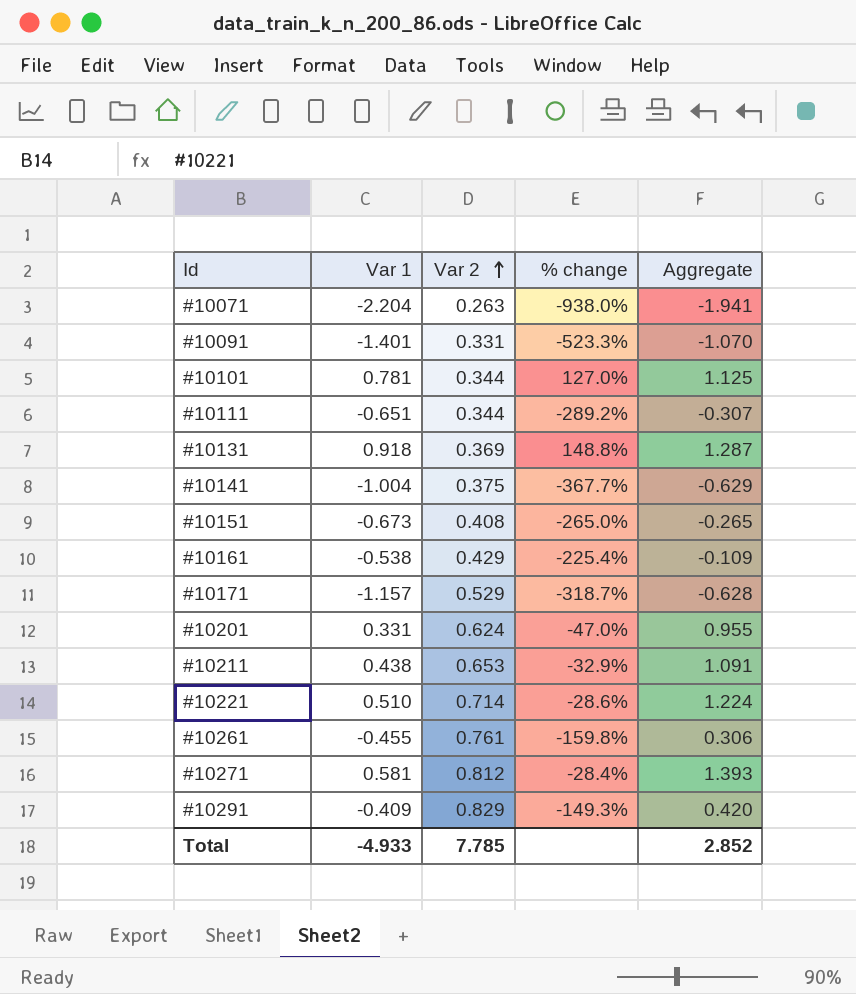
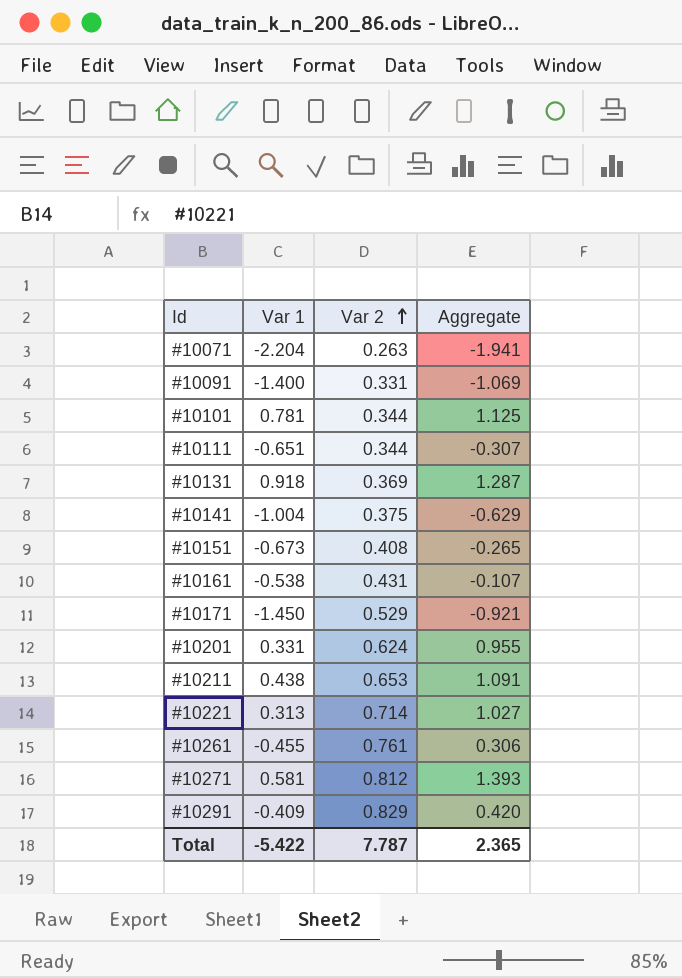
column % change | formula: ([Var 1] - [Var 2]) / [Var 2] -> none
#10091 | Var 1: -1.401 -> -1.400
#10091 | Aggregate: -1.070 -> -1.069
#10161 | Var 2: 0.429 -> 0.431
#10161 | Aggregate: -0.109 -> -0.107
#10171 | Var 1: -1.157 -> -1.450
#10171 | Aggregate: -0.628 -> -0.921
#10221 | Var 1: 0.510 -> 0.313
#10221 | Aggregate: 1.224 -> 1.027
Total | Var 1: -4.933 -> -5.422
Total | Var 2: 7.785 -> 7.787
Total | Aggregate: 2.852 -> 2.365

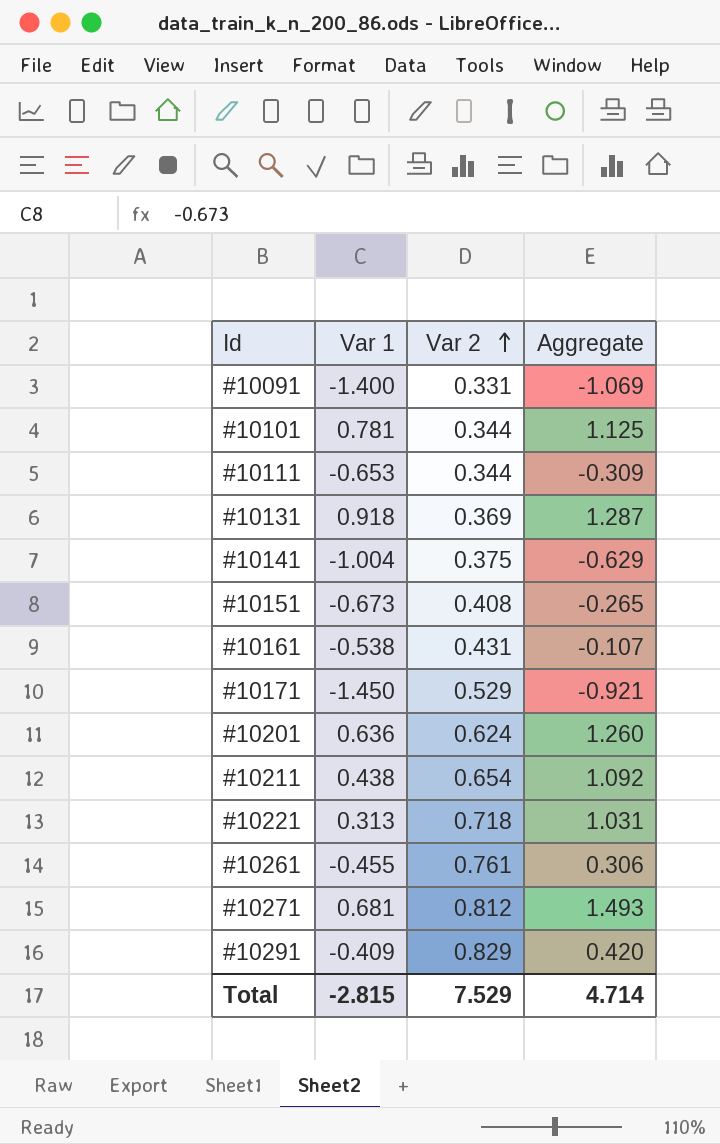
row #10071: -2.204 | 0.263 | -1.941 -> none
#10111 | Var 1: -0.651 -> -0.653
#10111 | Aggregate: -0.307 -> -0.309
#10201 | Var 1: 0.331 -> 0.636
#10201 | Aggregate: 0.955 -> 1.260
#10211 | Var 2: 0.653 -> 0.654
#10211 | Aggregate: 1.091 -> 1.092
#10221 | Var 2: 0.714 -> 0.718
#10221 | Aggregate: 1.027 -> 1.031
#10271 | Var 1: 0.581 -> 0.681
#10271 | Aggregate: 1.393 -> 1.493
Total | Var 1: -5.422 -> -2.815
Total | Var 2: 7.787 -> 7.529
Total | Aggregate: 2.365 -> 4.714

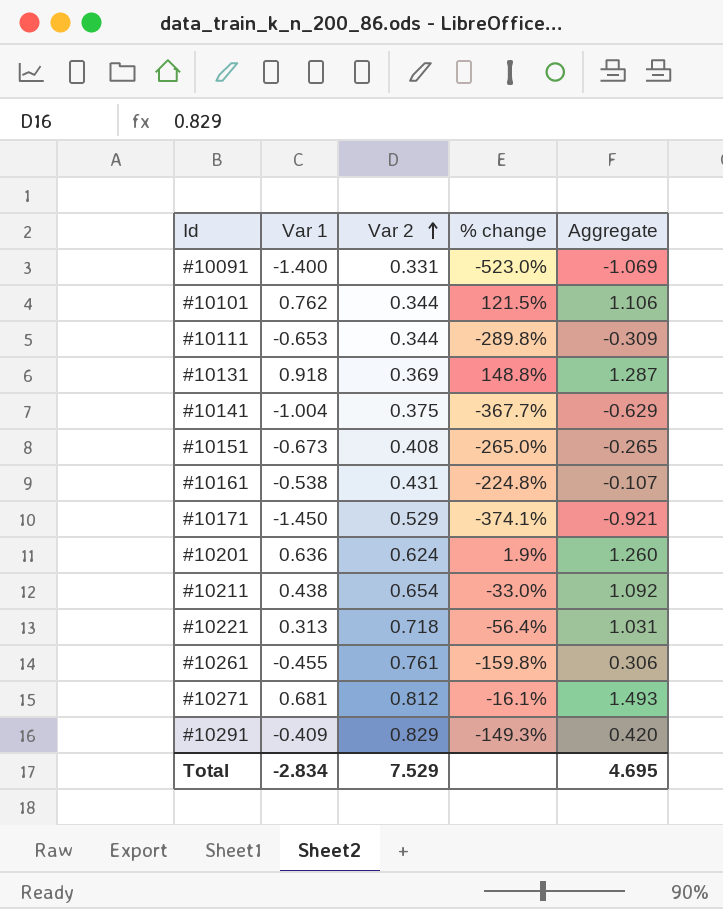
column % change | formula: none -> ([Var 1] - [Var 2]) / [Var 2]
#10101 | Var 1: 0.781 -> 0.762
#10101 | Aggregate: 1.125 -> 1.106
Total | Var 1: -2.815 -> -2.834
Total | Aggregate: 4.714 -> 4.695

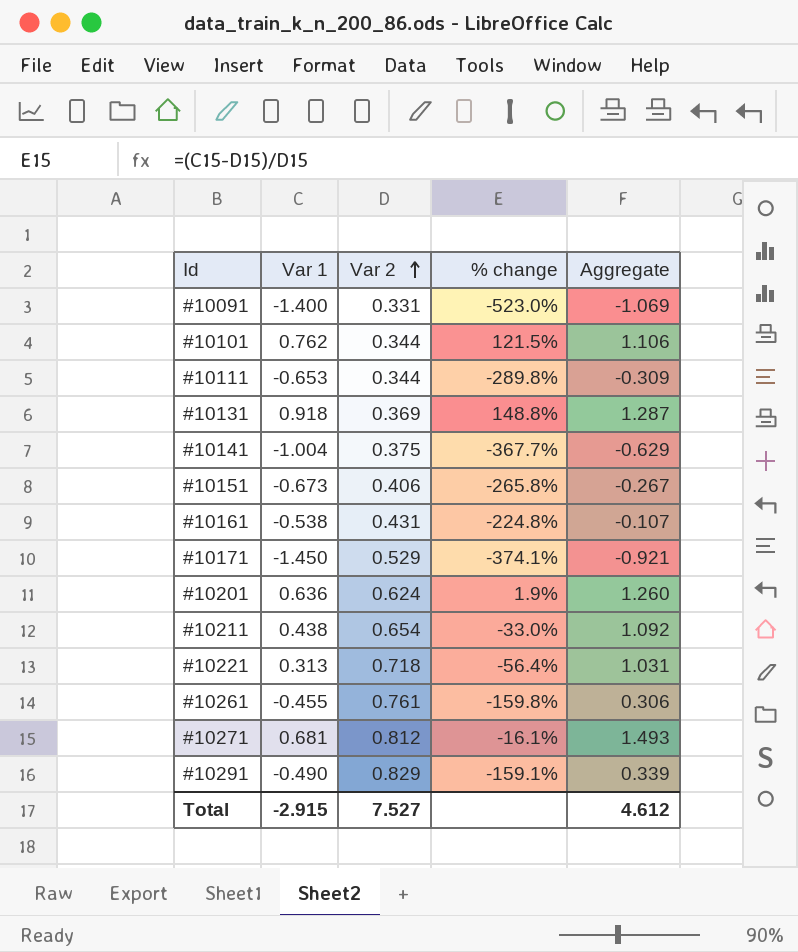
#10151 | Var 2: 0.408 -> 0.406
#10151 | % change: -265.0% -> -265.8%
#10151 | Aggregate: -0.265 -> -0.267
#10291 | Var 1: -0.409 -> -0.490
#10291 | % change: -149.3% -> -159.1%
#10291 | Aggregate: 0.420 -> 0.339
Total | Var 1: -2.834 -> -2.915
Total | Var 2: 7.529 -> 7.527
Total | Aggregate: 4.695 -> 4.612

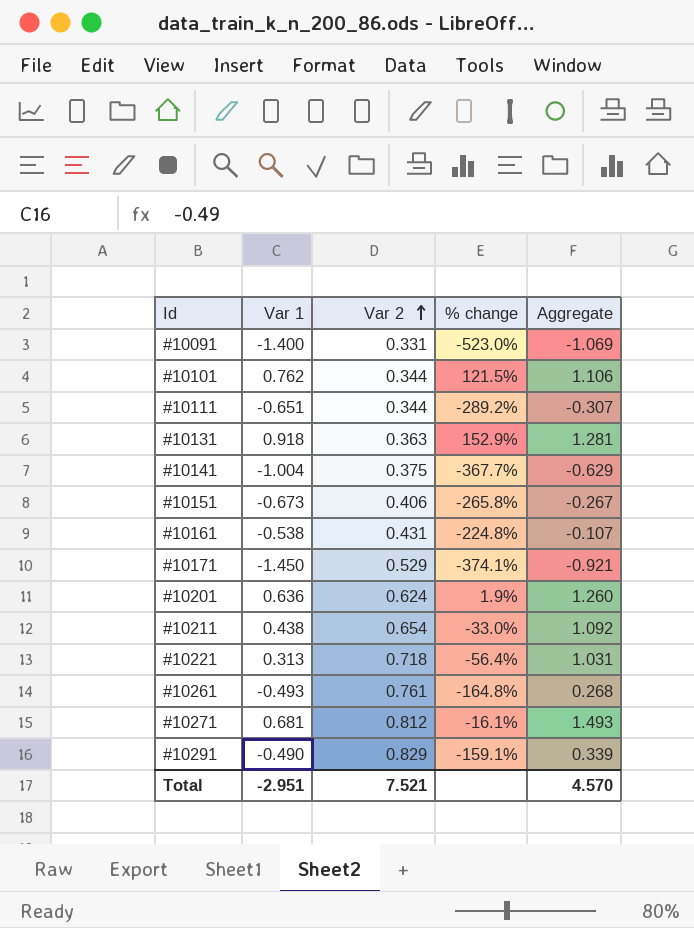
#10111 | Var 1: -0.653 -> -0.651
#10111 | % change: -289.8% -> -289.2%
#10111 | Aggregate: -0.309 -> -0.307
#10131 | Var 2: 0.369 -> 0.363
#10131 | % change: 148.8% -> 152.9%
#10131 | Aggregate: 1.287 -> 1.281
#10261 | Var 1: -0.455 -> -0.493
#10261 | % change: -159.8% -> -164.8%
#10261 | Aggregate: 0.306 -> 0.268
Total | Var 1: -2.915 -> -2.951
Total | Var 2: 7.527 -> 7.521
Total | Aggregate: 4.612 -> 4.570

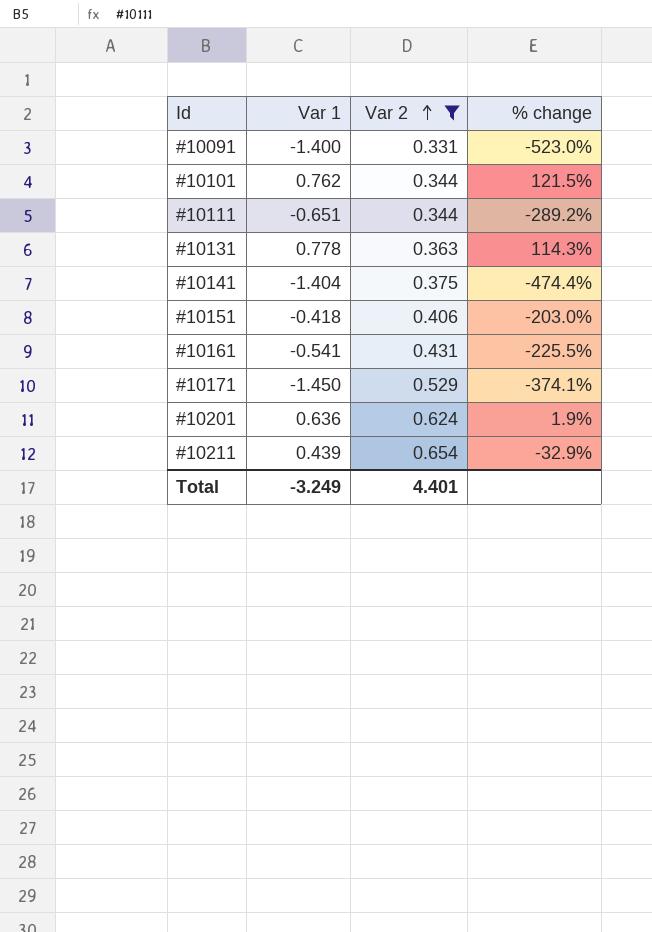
filter: none -> Var 2 <= 0.654
column Aggregate | formula: [Var 1] + [Var 2] -> none
#10131 | Var 1: 0.918 -> 0.778
#10131 | % change: 152.9% -> 114.3%
#10141 | Var 1: -1.004 -> -1.404
#10141 | % change: -367.7% -> -474.4%
#10151 | Var 1: -0.673 -> -0.418
#10151 | % change: -265.8% -> -203.0%
#10161 | Var 1: -0.538 -> -0.541
#10161 | % change: -224.8% -> -225.5%
#10211 | Var 1: 0.438 -> 0.439
#10211 | % change: -33.0% -> -32.9%
Total | Var 1: -2.951 -> -3.249
Total | Var 2: 7.521 -> 4.401

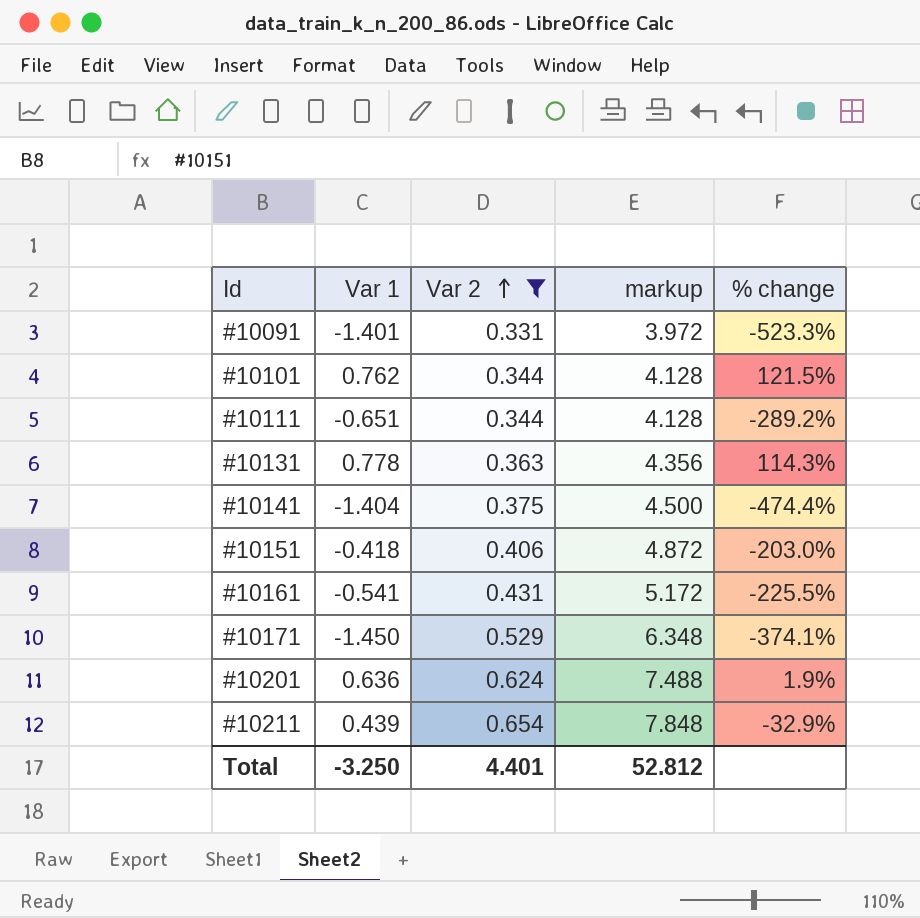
column markup | formula: none -> [Var 2] * 12
#10091 | Var 1: -1.400 -> -1.401
#10091 | % change: -523.0% -> -523.3%
Total | Var 1: -3.249 -> -3.250

